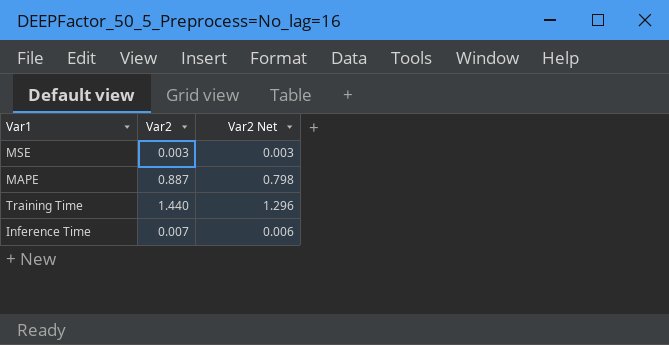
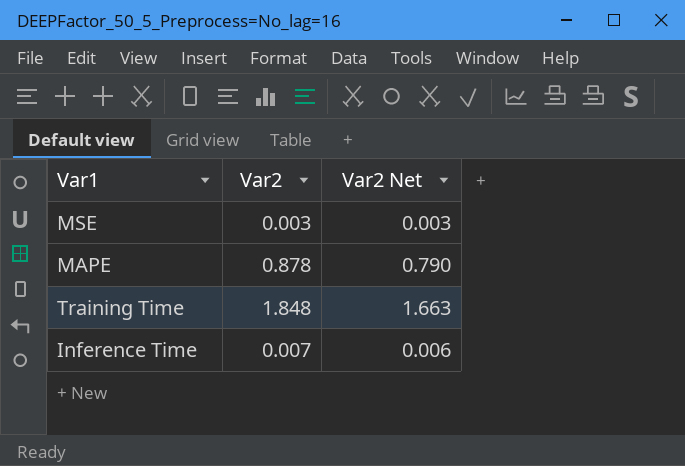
MAPE | Var2: 0.887 -> 0.878
MAPE | Var2 Net: 0.798 -> 0.790
Training Time | Var2: 1.440 -> 1.848
Training Time | Var2 Net: 1.296 -> 1.663

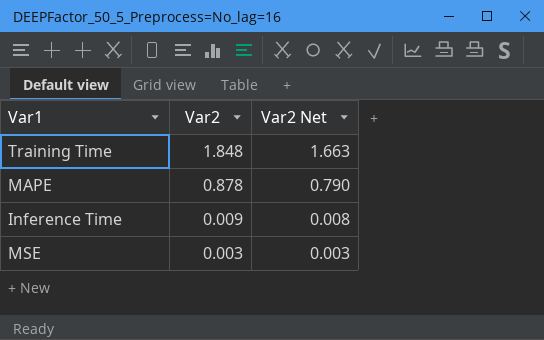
row order: none -> Var2 descending
Inference Time | Var2: 0.007 -> 0.009
Inference Time | Var2 Net: 0.006 -> 0.008

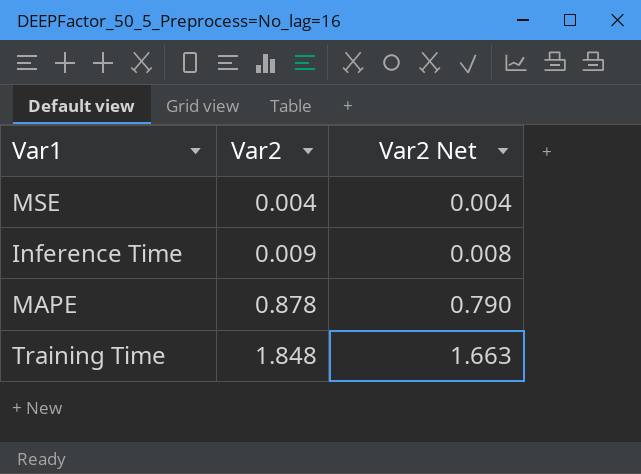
row order: Var2 descending -> Var2 ascending
MSE | Var2: 0.003 -> 0.004
MSE | Var2 Net: 0.003 -> 0.004

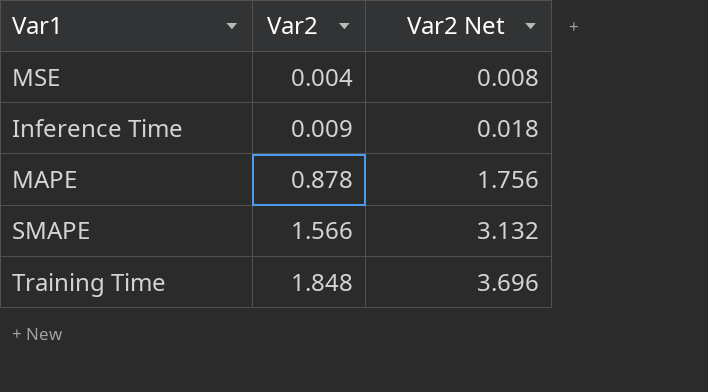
column Var2 Net | formula: [Var2] * 0.9 -> [Var2] * 2
row SMAPE: none -> 1.566 | 3.132

